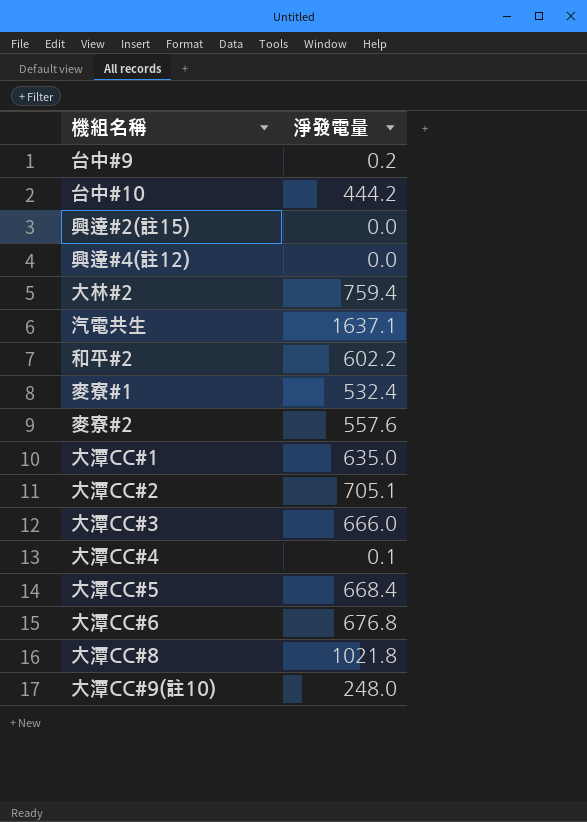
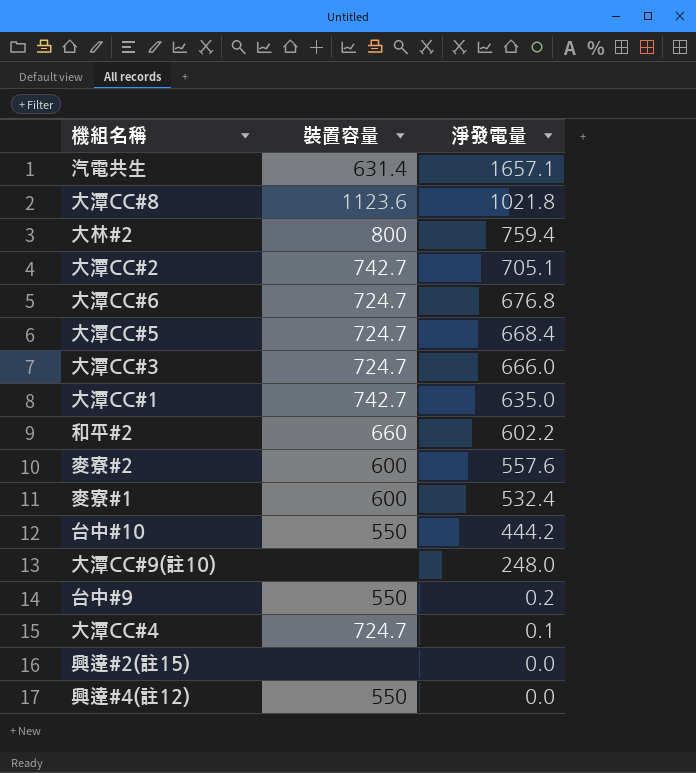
row order: none -> 淨發電量 descending
column 裝置容量 | position: none -> 2
汽電共生 | 淨發電量: 1637.1 -> 1657.1

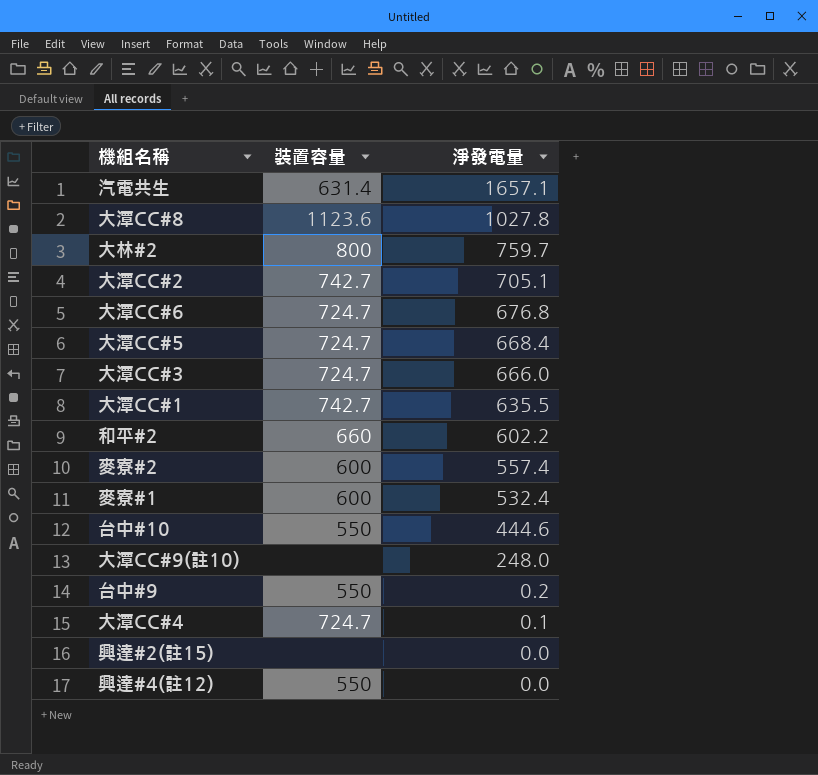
大潭CC#8 | 淨發電量: 1021.8 -> 1027.8
大林#2 | 淨發電量: 759.4 -> 759.7
大潭CC#1 | 淨發電量: 635.0 -> 635.5
麥寮#2 | 淨發電量: 557.6 -> 557.4
台中#10 | 淨發電量: 444.2 -> 444.6

